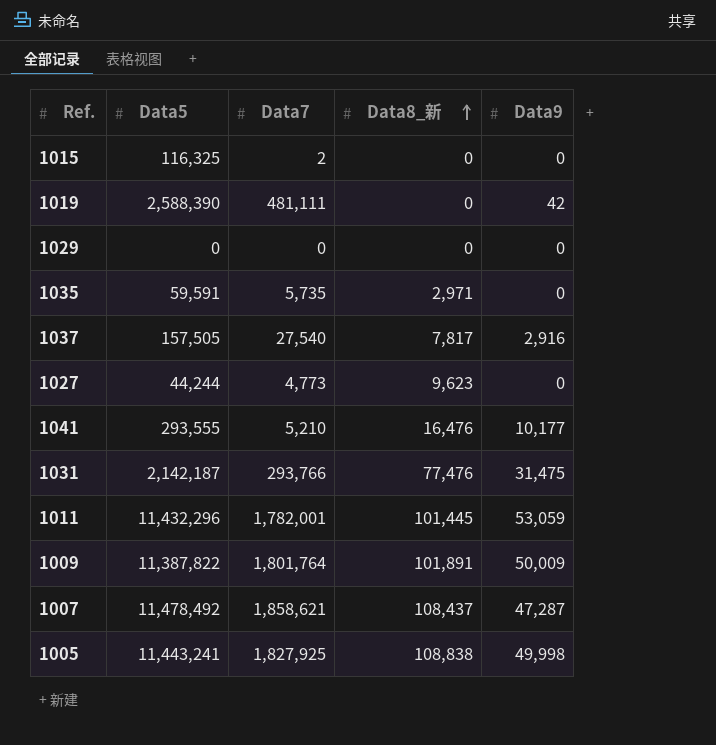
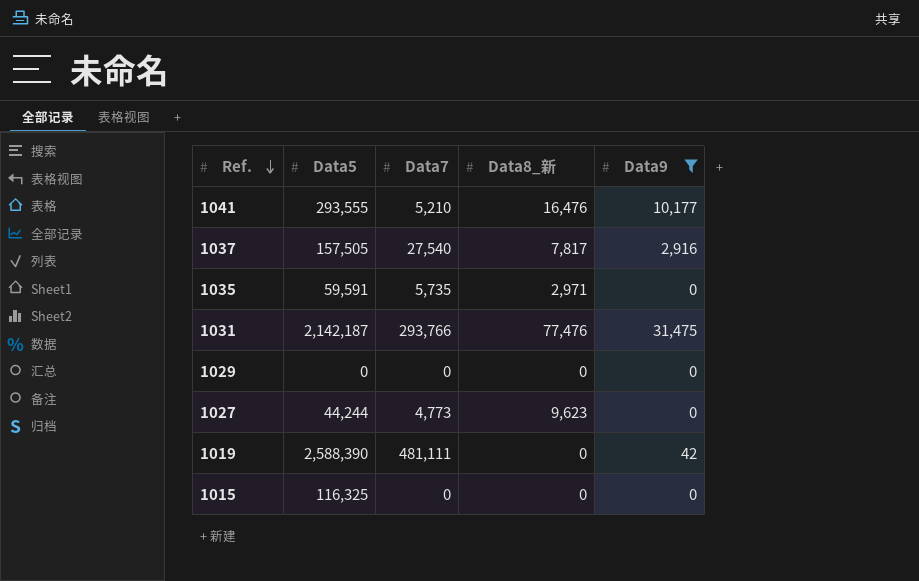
filter: none -> Data9 <= 31,475
row order: Data8_新 ascending -> Ref. descending
1015 | Data7: 2 -> 0

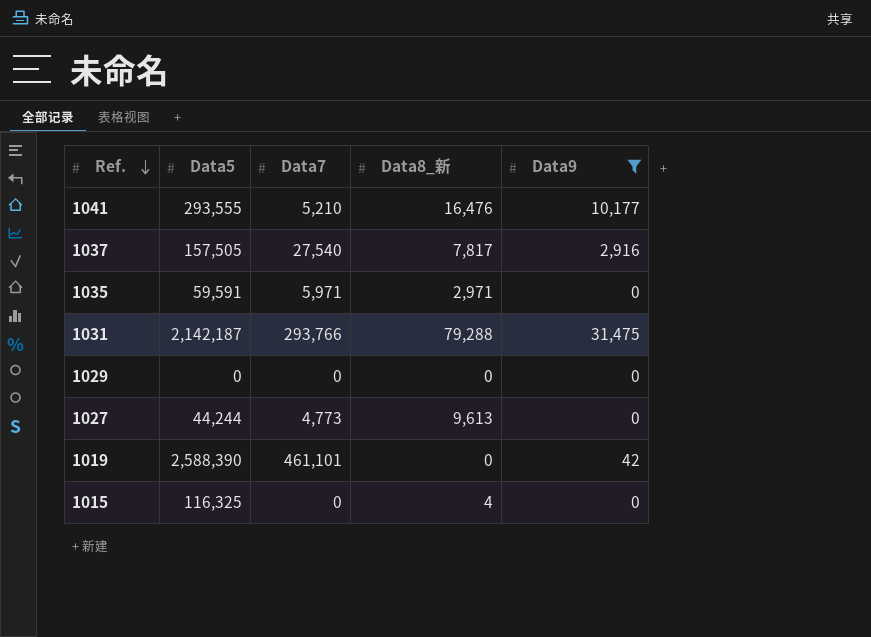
1035 | Data7: 5,735 -> 5,971
1031 | Data8_新: 77,476 -> 79,288
1027 | Data8_新: 9,623 -> 9,613
1019 | Data7: 481,111 -> 461,101
1015 | Data8_新: 0 -> 4

